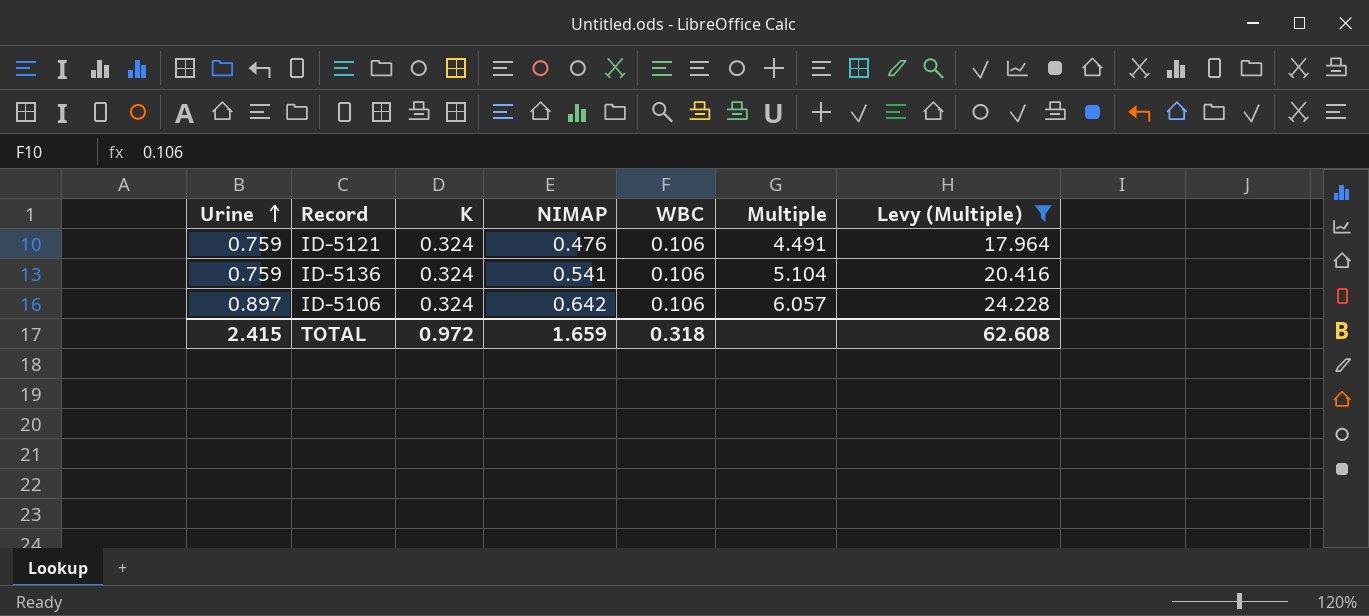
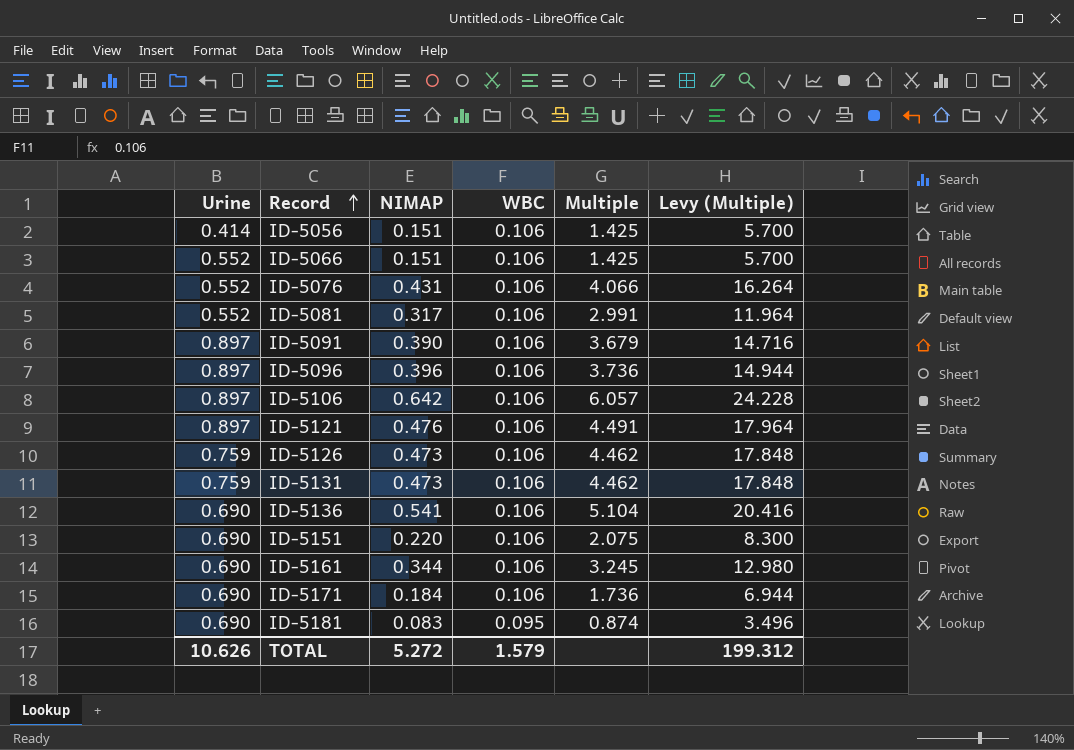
filter: Levy (Multiple) >= 17.964 -> none
row order: Urine ascending -> Record ascending
column K | position: 3 -> none
ID-5121 | Urine: 0.759 -> 0.897
ID-5136 | Urine: 0.759 -> 0.690
TOTAL | Urine: 2.415 -> 10.626
TOTAL | NIMAP: 1.659 -> 5.272
TOTAL | WBC: 0.318 -> 1.579
TOTAL | Levy (Multiple): 62.608 -> 199.312

